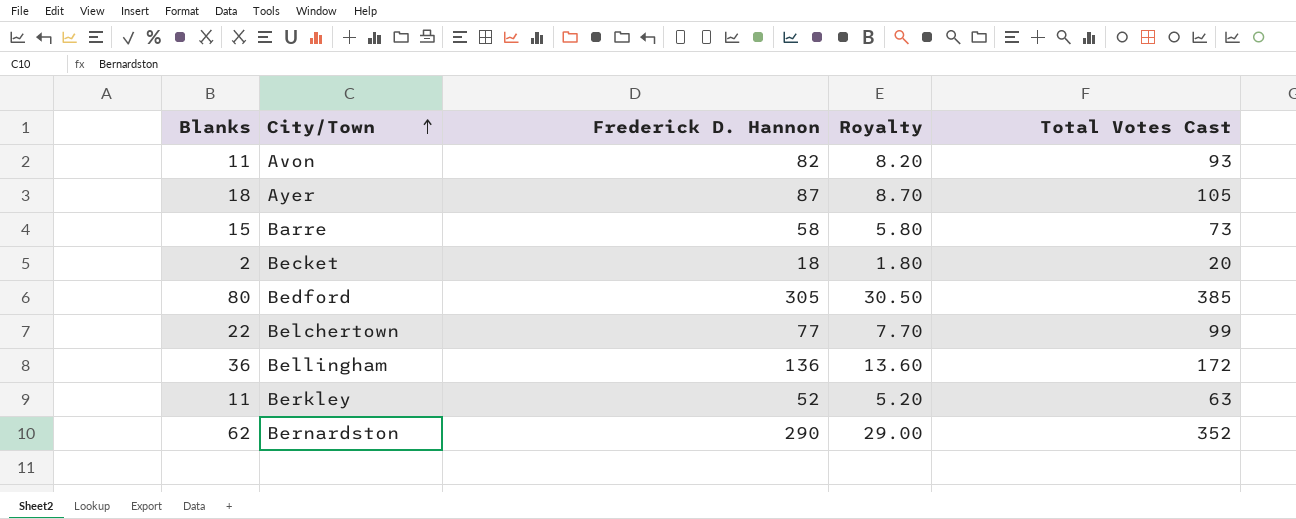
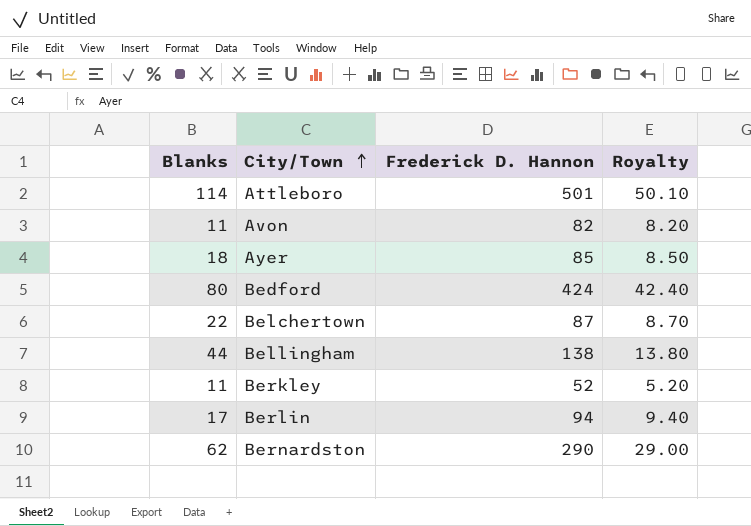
column Total Votes Cast | formula: [Blanks] + [Frederick D. Hannon] -> none
row Barre: 15 | 58 | 5.80 | 73 -> none
row Becket: 2 | 18 | 1.80 | 20 -> none
row Attleboro: none -> 114 | 501 | 50.10
Ayer | Frederick D. Hannon: 87 -> 85
Ayer | Royalty: 8.70 -> 8.50
Bedford | Frederick D. Hannon: 305 -> 424
Bedford | Royalty: 30.50 -> 42.40
Belchertown | Frederick D. Hannon: 77 -> 87
Belchertown | Royalty: 7.70 -> 8.70
Bellingham | Blanks: 36 -> 44
Bellingham | Frederick D. Hannon: 136 -> 138
Bellingham | Royalty: 13.60 -> 13.80
row Berlin: none -> 17 | 94 | 9.40

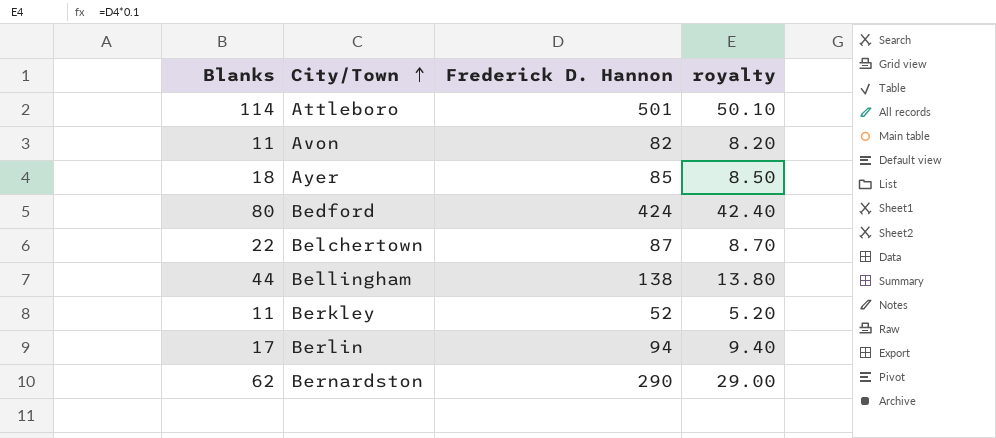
column name: Royalty -> royalty

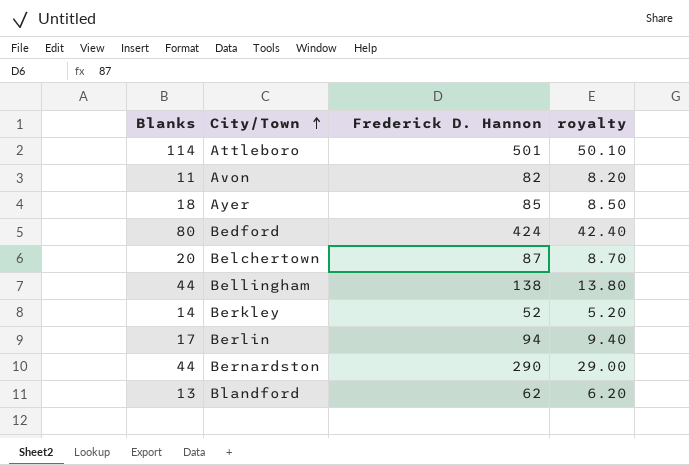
Belchertown | Blanks: 22 -> 20
Berkley | Blanks: 11 -> 14
Bernardston | Blanks: 62 -> 44
row Blandford: none -> 13 | 62 | 6.20

